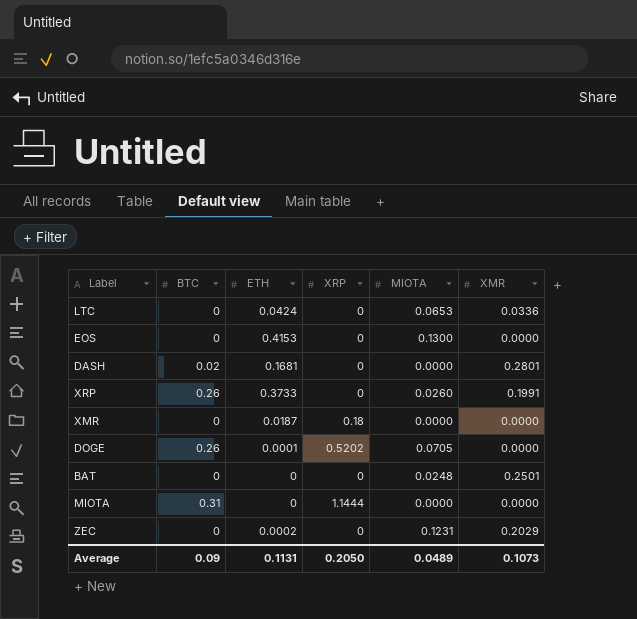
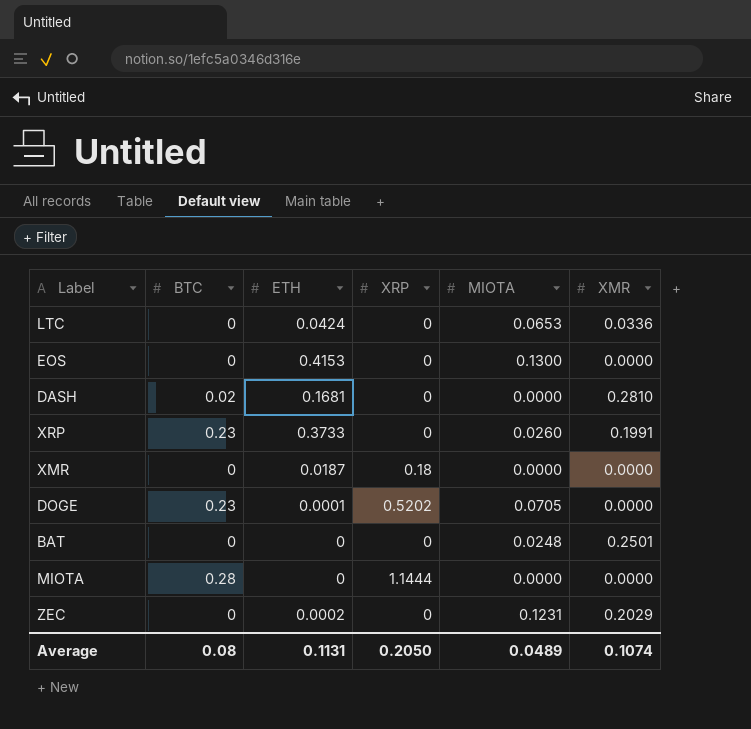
DASH | XMR: 0.2801 -> 0.2810
XRP | BTC: 0.26 -> 0.23
DOGE | BTC: 0.26 -> 0.23
MIOTA | BTC: 0.31 -> 0.28
Average | BTC: 0.09 -> 0.08
Average | XMR: 0.1073 -> 0.1074

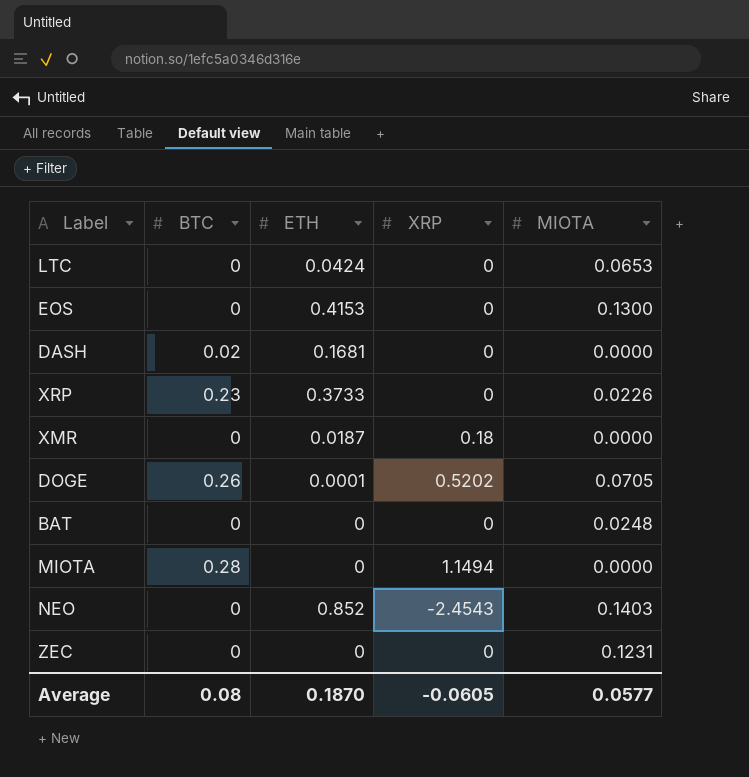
column XMR | position: 6 -> none
XRP | MIOTA: 0.0260 -> 0.0226
DOGE | BTC: 0.23 -> 0.26
MIOTA | XRP: 1.1444 -> 1.1494
row NEO: none -> 0 | 0.852 | -2.4543 | 0.1403
ZEC | ETH: 0.0002 -> 0
Average | ETH: 0.1131 -> 0.1870
Average | XRP: 0.2050 -> -0.0605
Average | MIOTA: 0.0489 -> 0.0577

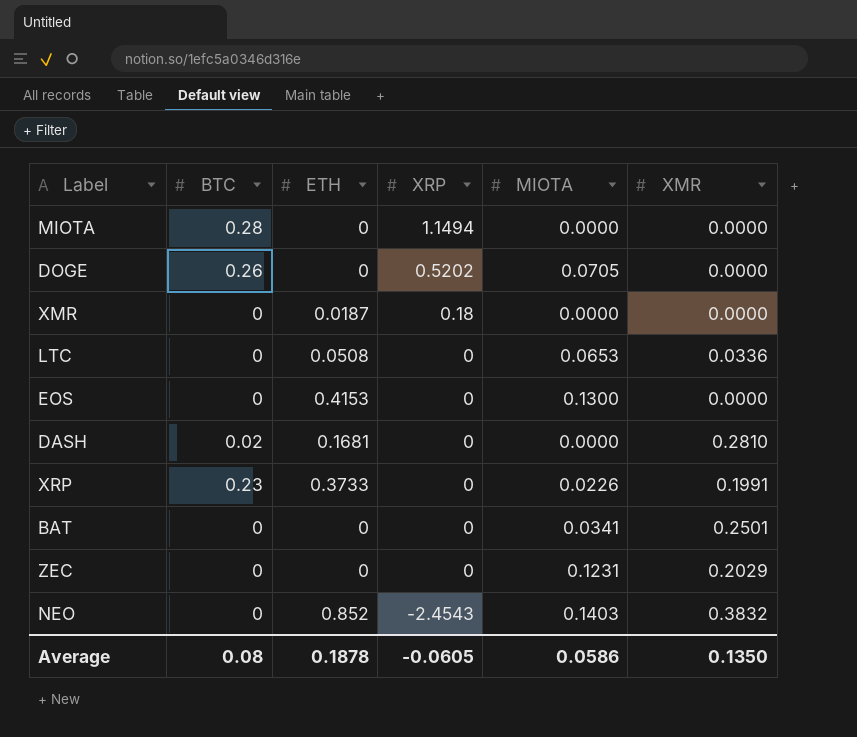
row order: none -> XRP descending
column XMR | position: none -> 6
DOGE | ETH: 0.0001 -> 0
LTC | ETH: 0.0424 -> 0.0508
BAT | MIOTA: 0.0248 -> 0.0341
Average | ETH: 0.1870 -> 0.1878
Average | MIOTA: 0.0577 -> 0.0586

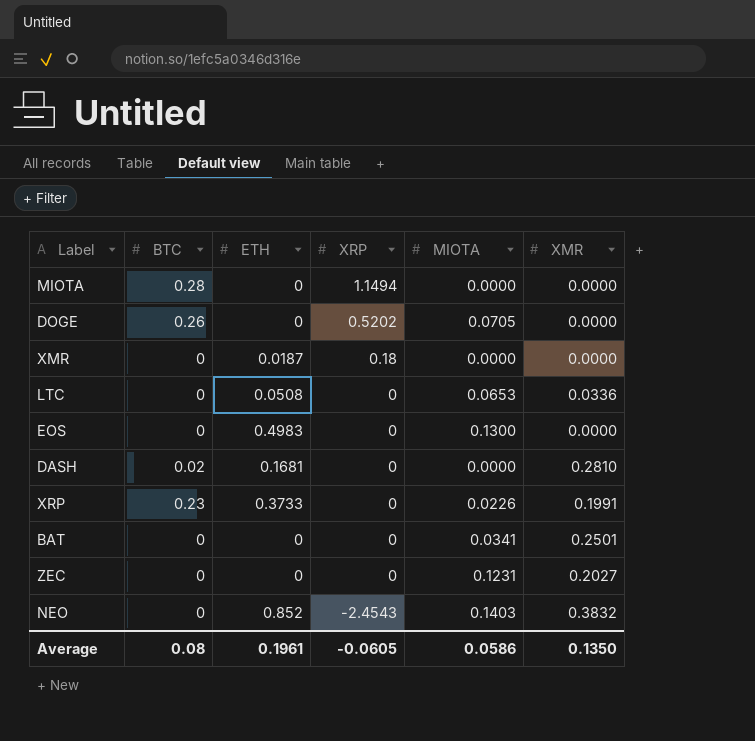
EOS | ETH: 0.4153 -> 0.4983
ZEC | XMR: 0.2029 -> 0.2027
Average | ETH: 0.1878 -> 0.1961

